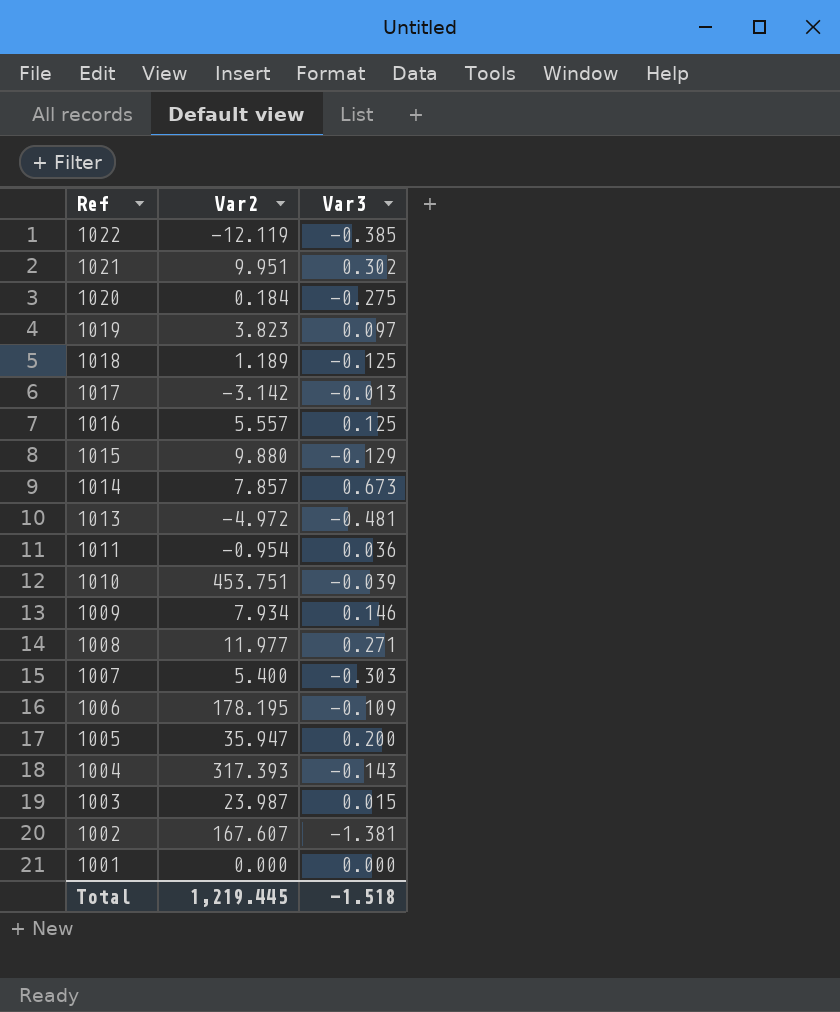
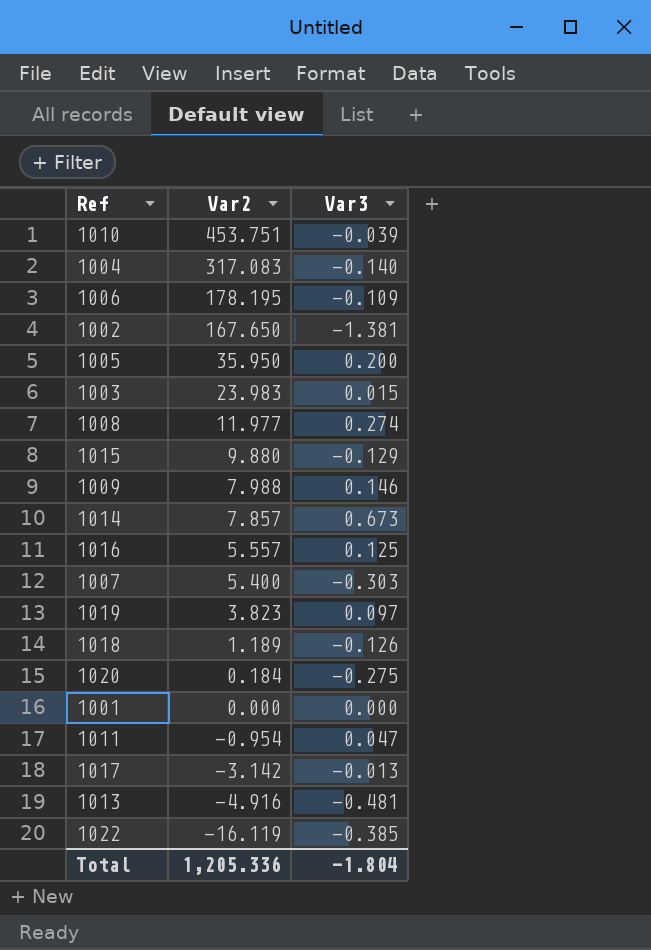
row order: Ref descending -> Var2 descending
row 1021: 9.951 | 0.302 -> none
1004 | Var2: 317.393 -> 317.083
1004 | Var3: -0.143 -> -0.140
1002 | Var2: 167.607 -> 167.650
1005 | Var2: 35.947 -> 35.950
1003 | Var2: 23.987 -> 23.983
1008 | Var3: 0.271 -> 0.274
1009 | Var2: 7.934 -> 7.988
1018 | Var3: -0.125 -> -0.126
1011 | Var3: 0.036 -> 0.047
1013 | Var2: -4.972 -> -4.916
1022 | Var2: -12.119 -> -16.119
Total | Var2: 1,219.445 -> 1,205.336
Total | Var3: -1.518 -> -1.804

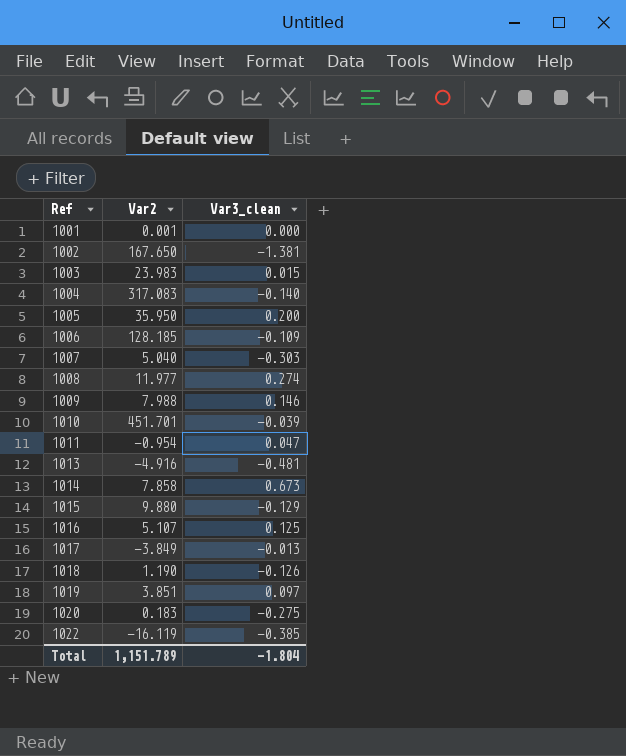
row order: Var2 descending -> Ref ascending
column name: Var3 -> Var3_clean
1001 | Var2: 0.000 -> 0.001
1006 | Var2: 178.195 -> 128.185
1007 | Var2: 5.400 -> 5.040
1010 | Var2: 453.751 -> 451.701
1014 | Var2: 7.857 -> 7.858
1016 | Var2: 5.557 -> 5.107
1017 | Var2: -3.142 -> -3.849
1018 | Var2: 1.189 -> 1.190
1019 | Var2: 3.823 -> 3.851
1020 | Var2: 0.184 -> 0.183
Total | Var2: 1,205.336 -> 1,151.789

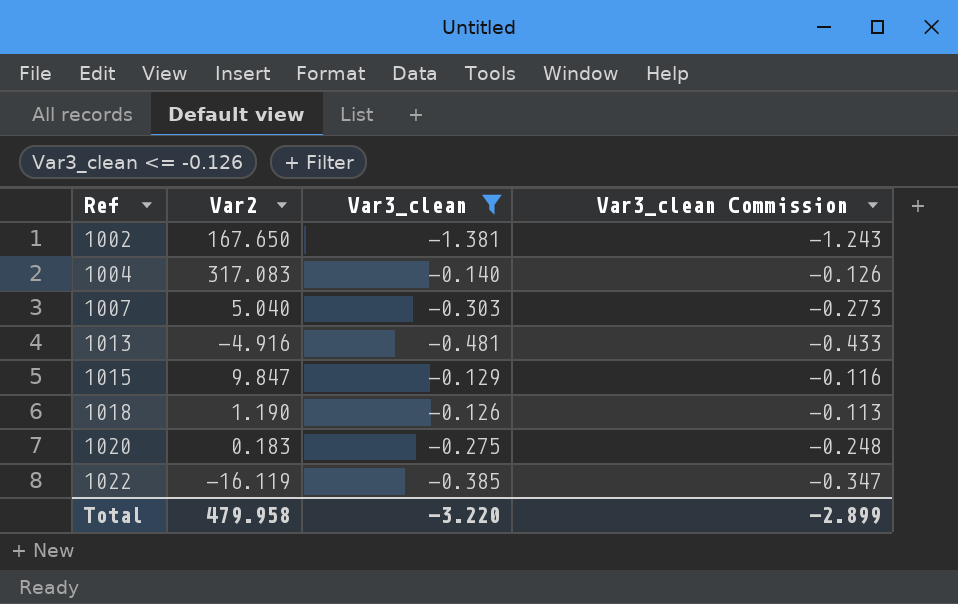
filter: none -> Var3_clean <= -0.126
column Var3_clean Commission | formula: none -> [Var3_clean] * 0.9
1015 | Var2: 9.880 -> 9.847
Total | Var2: 1,151.789 -> 479.958
Total | Var3_clean: -1.804 -> -3.220

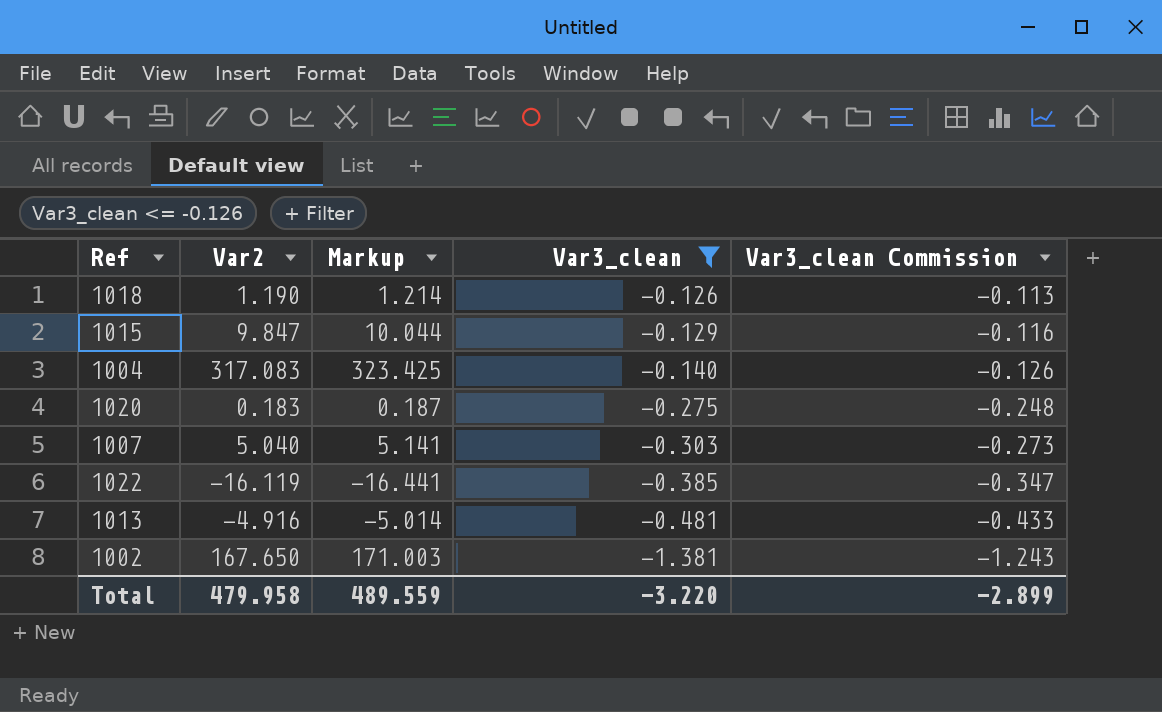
row order: Ref ascending -> Var3_clean descending
column Markup | formula: none -> [Var2] * 1.02

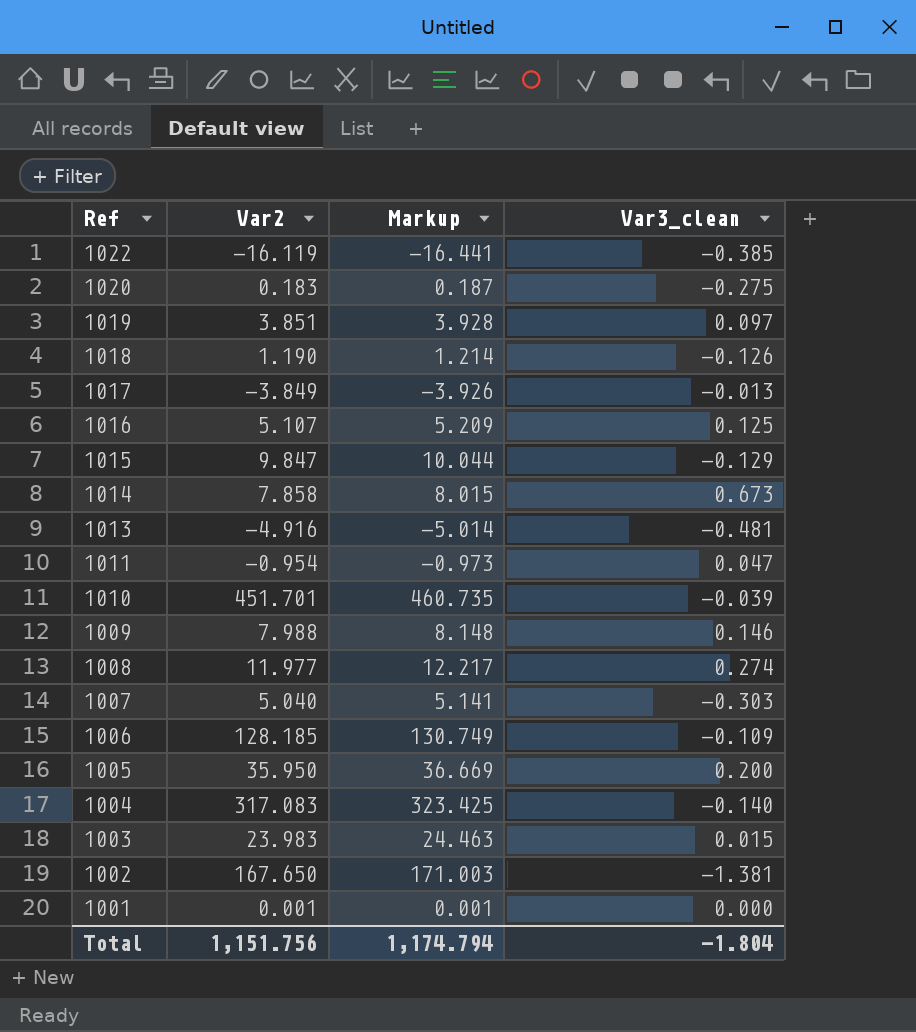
filter: Var3_clean <= -0.126 -> none
row order: Var3_clean descending -> Ref descending
column Var3_clean Commission | formula: [Var3_clean] * 0.9 -> none
Total | Var2: 479.958 -> 1,151.756
Total | Markup: 489.559 -> 1,174.794
Total | Var3_clean: -3.220 -> -1.804

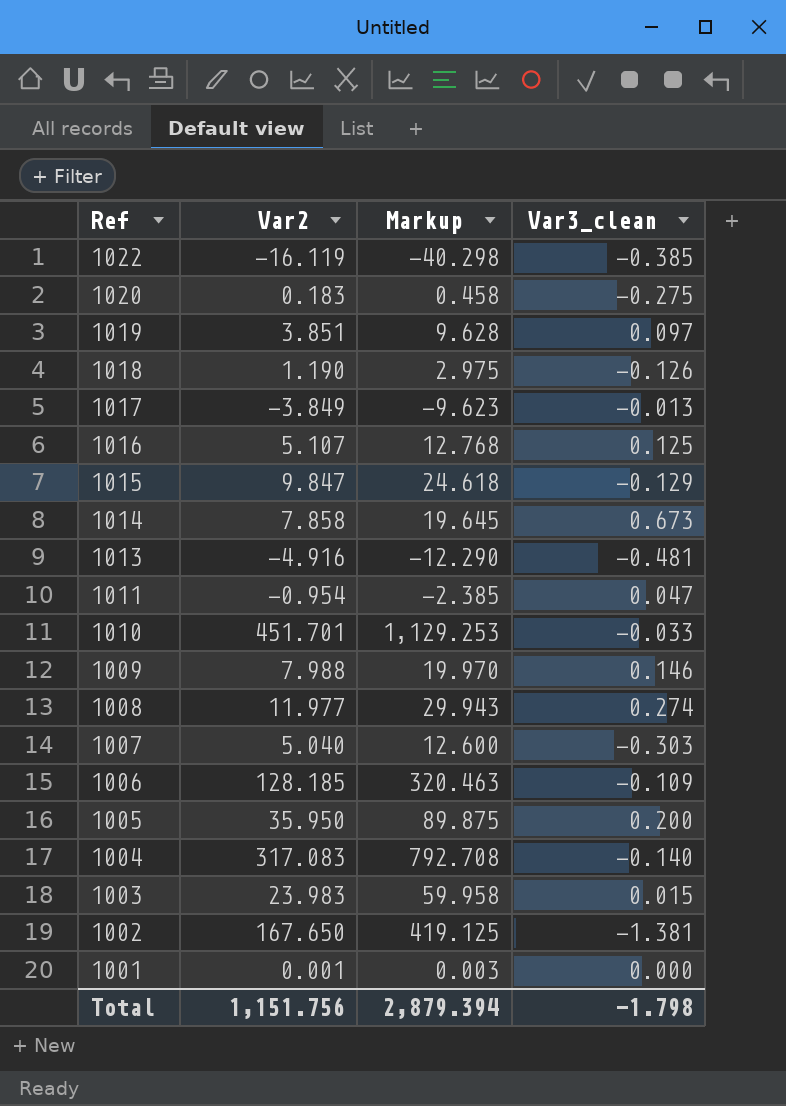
column Markup | formula: [Var2] * 1.02 -> [Var2] * 2.5
1010 | Var3_clean: -0.039 -> -0.033
Total | Markup: 1,174.794 -> 2,879.394
Total | Var3_clean: -1.804 -> -1.798

